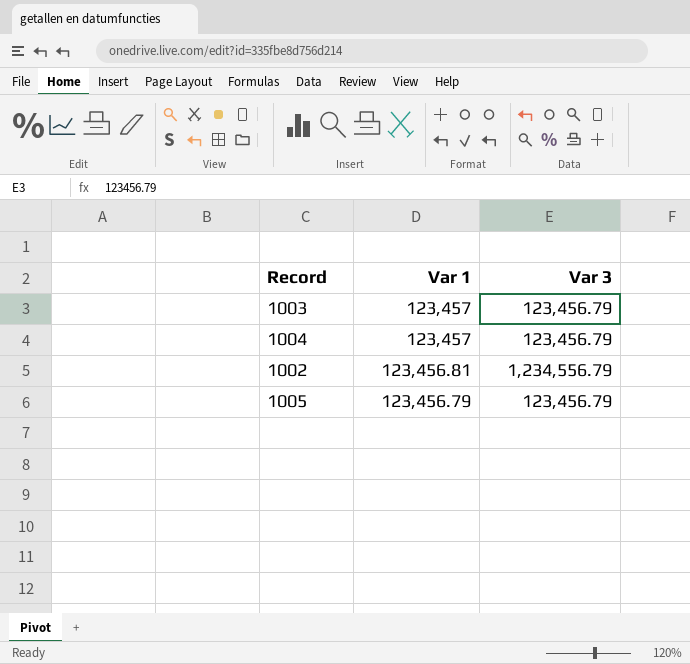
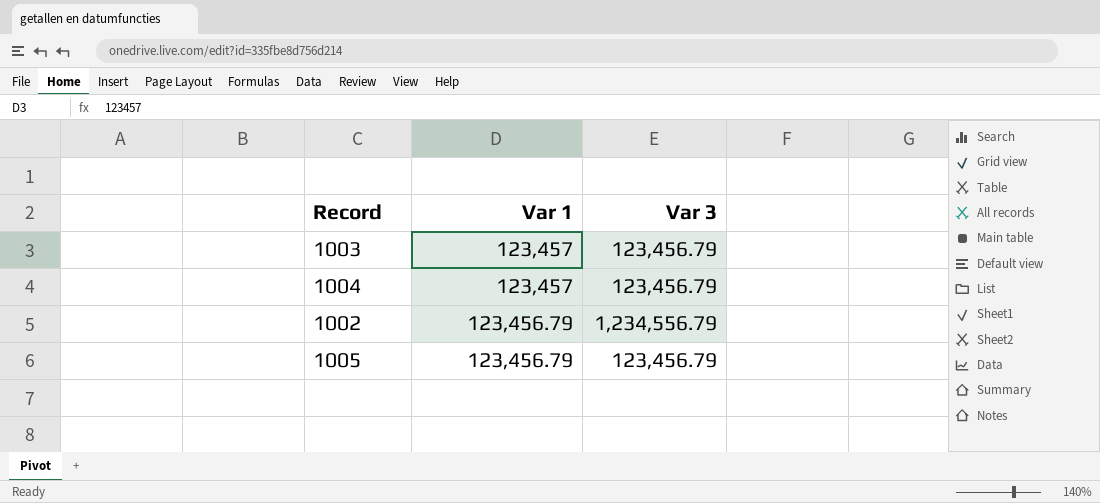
1002 | Var 1: 123,456.81 -> 123,456.79

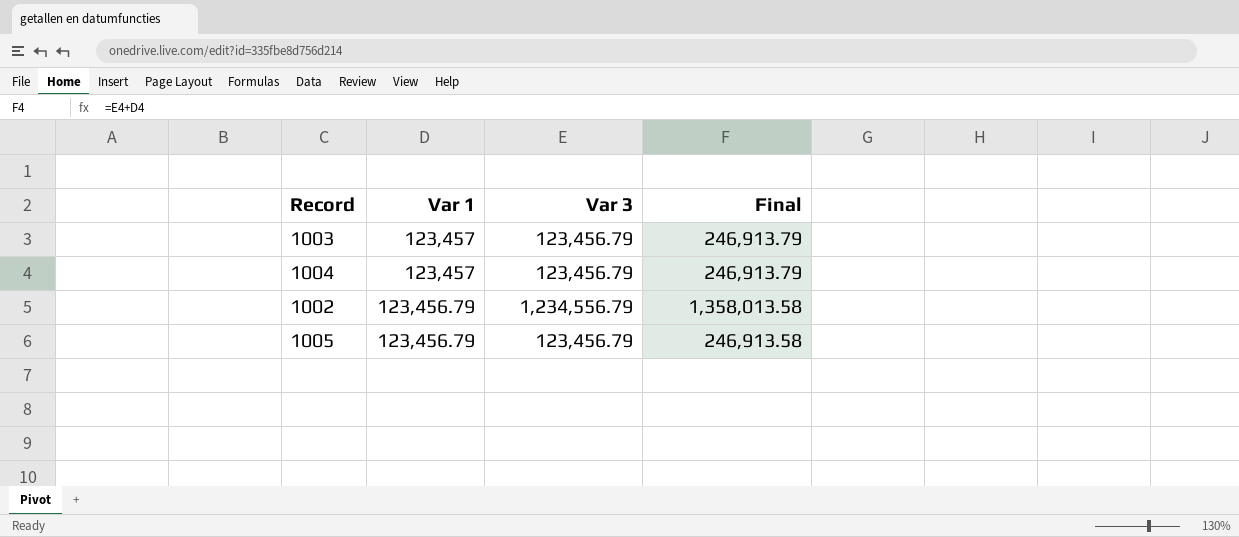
column Final | formula: none -> [Var 1] + [Var 3]

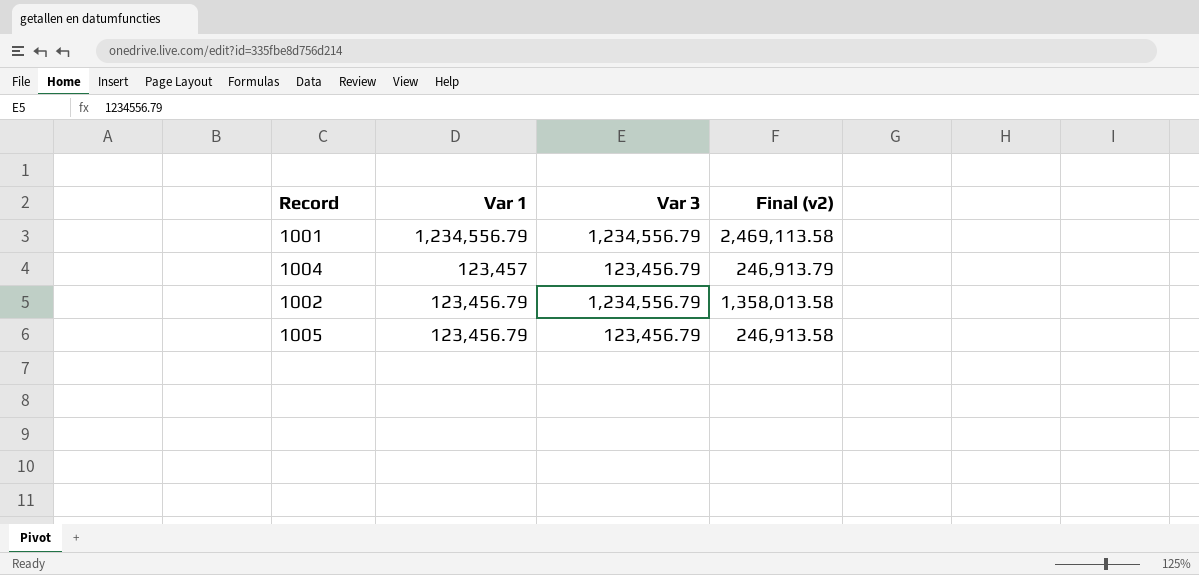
column name: Final -> Final (v2)
row 1003: 123,457 | 123,456.79 | 246,913.79 -> none
row 1001: none -> 1,234,556.79 | 1,234,556.79 | 2,469,113.58

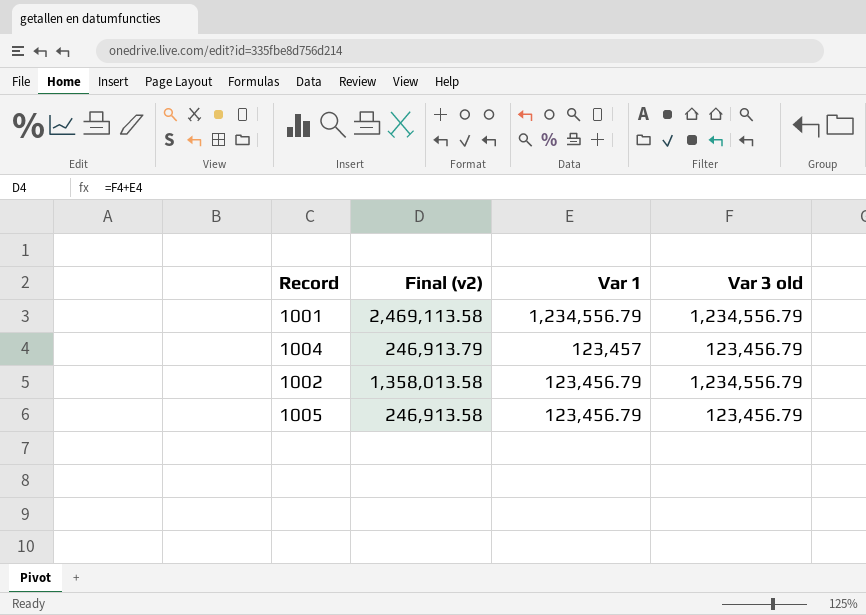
column Final (v2) | position: 4 -> 2
column name: Var 3 -> Var 3 old

